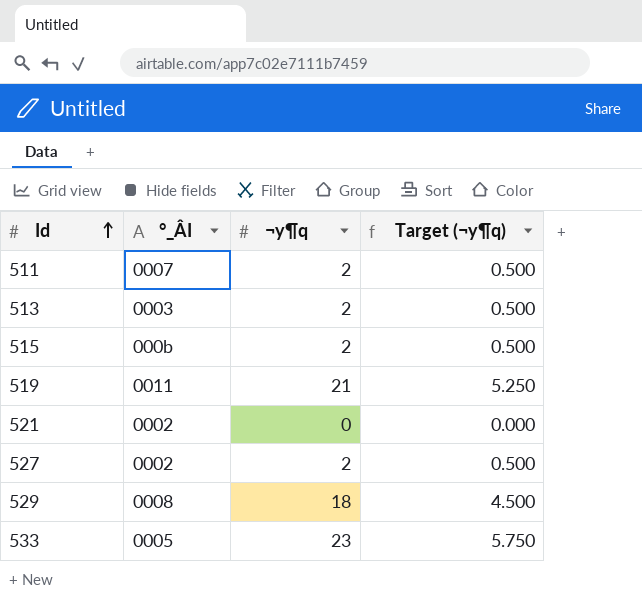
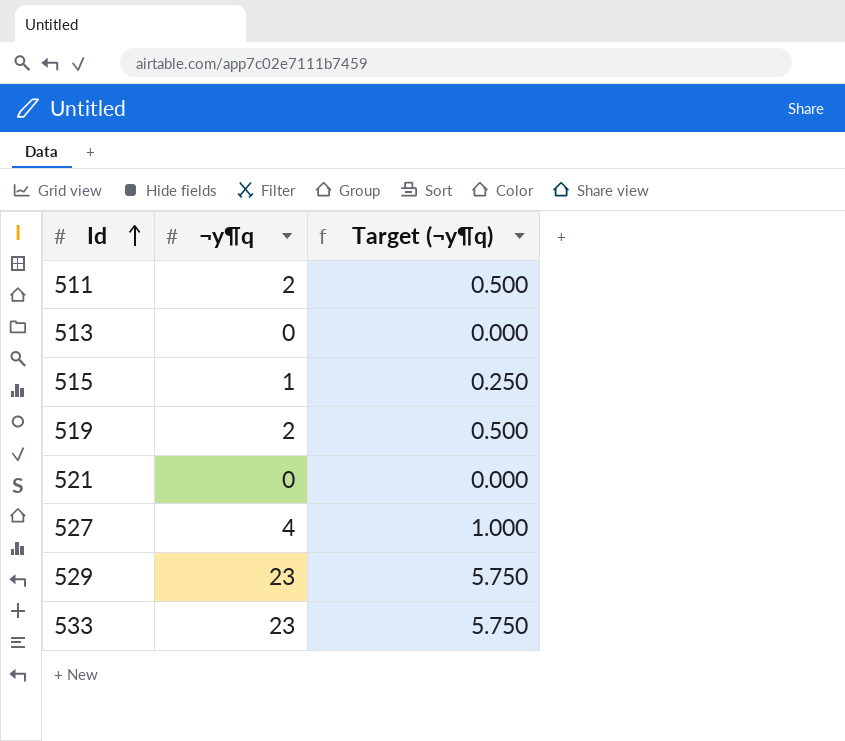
column °_ÂI | position: 2 -> none
513 | ¬y¶q: 2 -> 0
513 | Target (¬y¶q): 0.500 -> 0.000
515 | ¬y¶q: 2 -> 1
515 | Target (¬y¶q): 0.500 -> 0.250
519 | ¬y¶q: 21 -> 2
519 | Target (¬y¶q): 5.250 -> 0.500
527 | ¬y¶q: 2 -> 4
527 | Target (¬y¶q): 0.500 -> 1.000
529 | ¬y¶q: 18 -> 23
529 | Target (¬y¶q): 4.500 -> 5.750

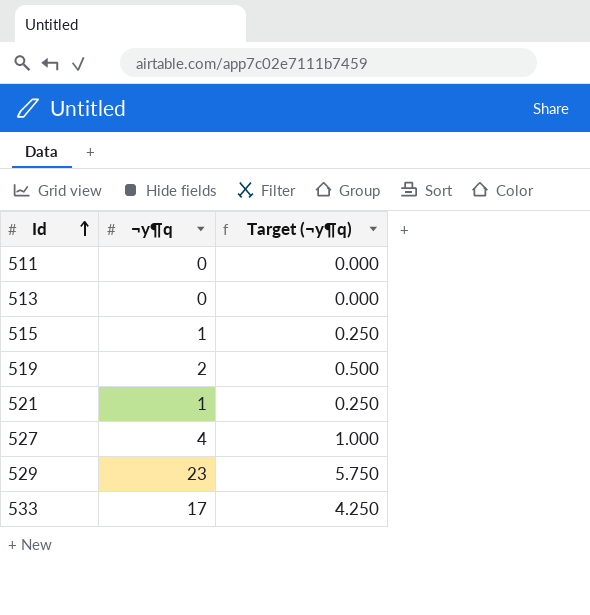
511 | ¬y¶q: 2 -> 0
511 | Target (¬y¶q): 0.500 -> 0.000
521 | ¬y¶q: 0 -> 1
521 | Target (¬y¶q): 0.000 -> 0.250
533 | ¬y¶q: 23 -> 17
533 | Target (¬y¶q): 5.750 -> 4.250

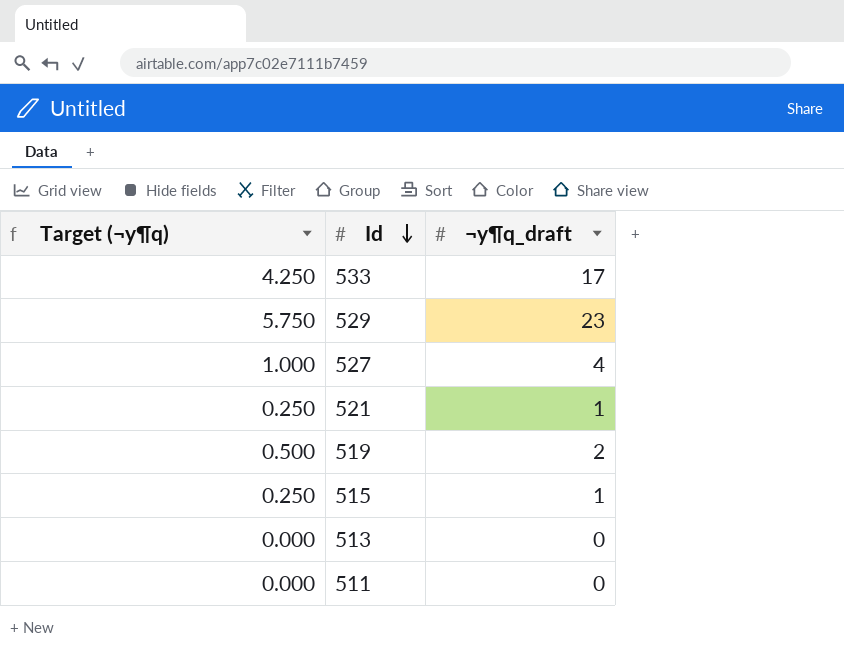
row order: Id ascending -> Id descending
column Target (¬y¶q) | position: 3 -> 1
column name: ¬y¶q -> ¬y¶q_draft

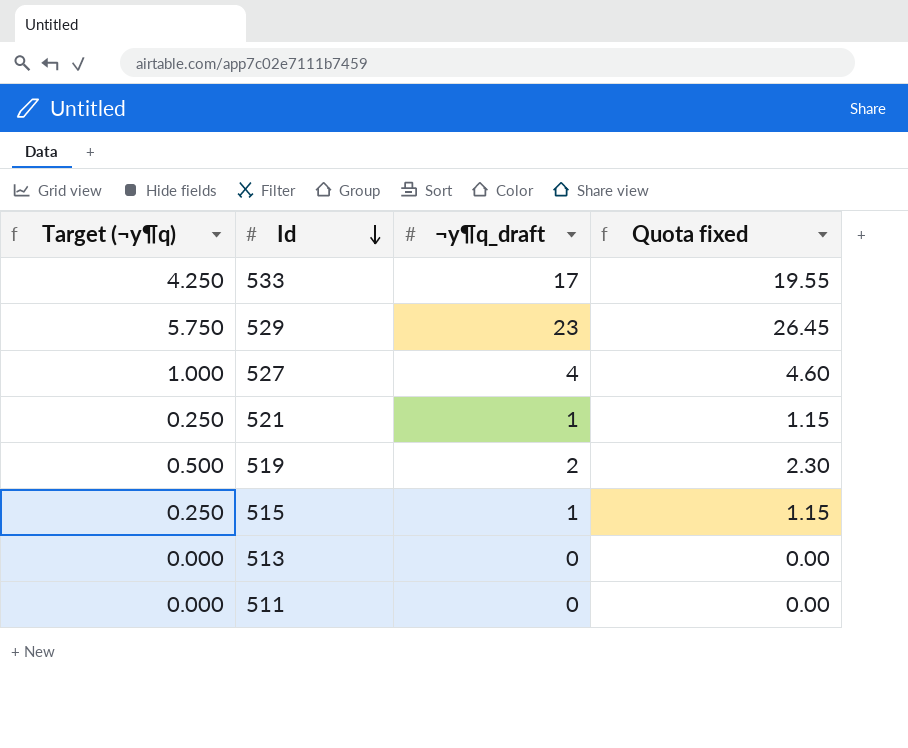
column Quota fixed | formula: none -> [¬y¶q_draft] * 1.15

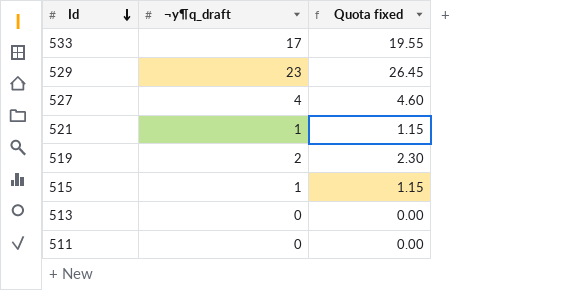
column Target (¬y¶q) | formula: [¬y¶q_draft] * 0.25 -> none

